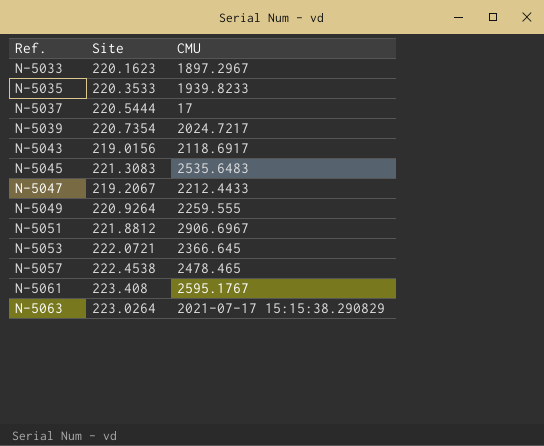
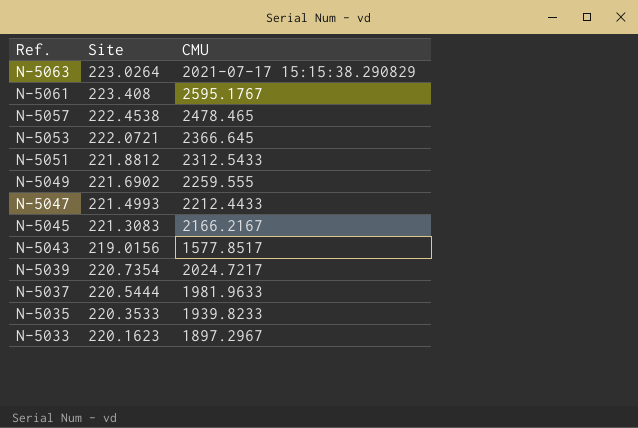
row order: Ref. ascending -> Ref. descending
N-5051 | CMU: 2906.6967 -> 2312.5433
N-5049 | Site: 220.9264 -> 221.6902
N-5047 | Site: 219.2067 -> 221.4993
N-5045 | CMU: 2535.6483 -> 2166.2167
N-5043 | CMU: 2118.6917 -> 1577.8517
N-5037 | CMU: 17 -> 1981.9633

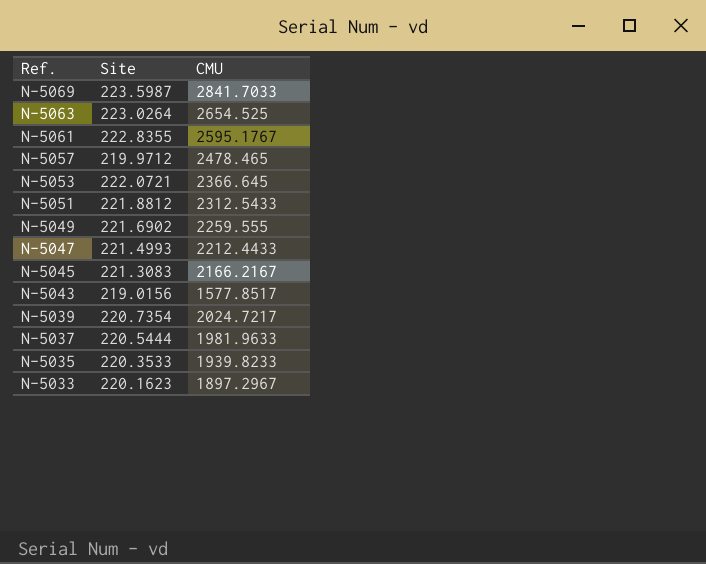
row N-5069: none -> 223.5987 | 2841.7033
N-5063 | CMU: 2021-07-17 15:15:38.290829 -> 2654.525
N-5061 | Site: 223.408 -> 222.8355
N-5057 | Site: 222.4538 -> 219.9712

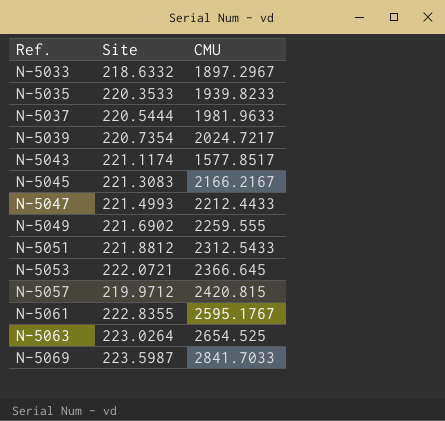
row order: Ref. descending -> Ref. ascending
N-5033 | Site: 220.1623 -> 218.6332
N-5043 | Site: 219.0156 -> 221.1174
N-5057 | CMU: 2478.465 -> 2420.815

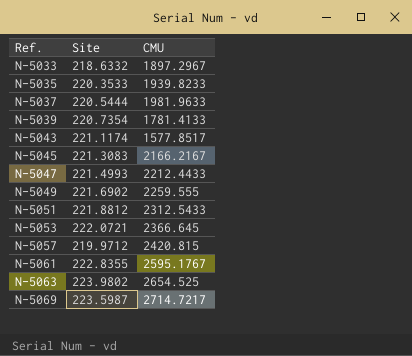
N-5039 | CMU: 2024.7217 -> 1781.4133
N-5063 | Site: 223.0264 -> 223.9802
N-5069 | CMU: 2841.7033 -> 2714.7217

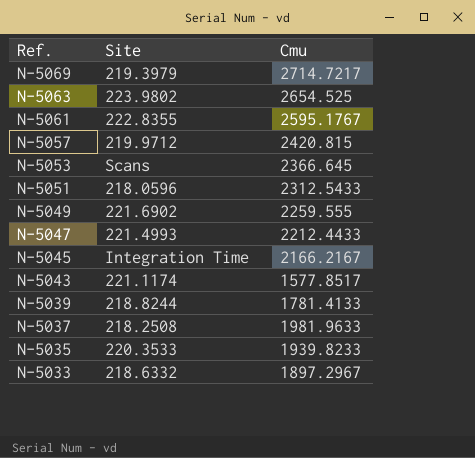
row order: Ref. ascending -> Ref. descending
column name: CMU -> Cmu
N-5069 | Site: 223.5987 -> 219.3979
N-5053 | Site: 222.0721 -> Scans
N-5051 | Site: 221.8812 -> 218.0596
N-5045 | Site: 221.3083 -> Integration Time
N-5039 | Site: 220.7354 -> 218.8244
N-5037 | Site: 220.5444 -> 218.2508

